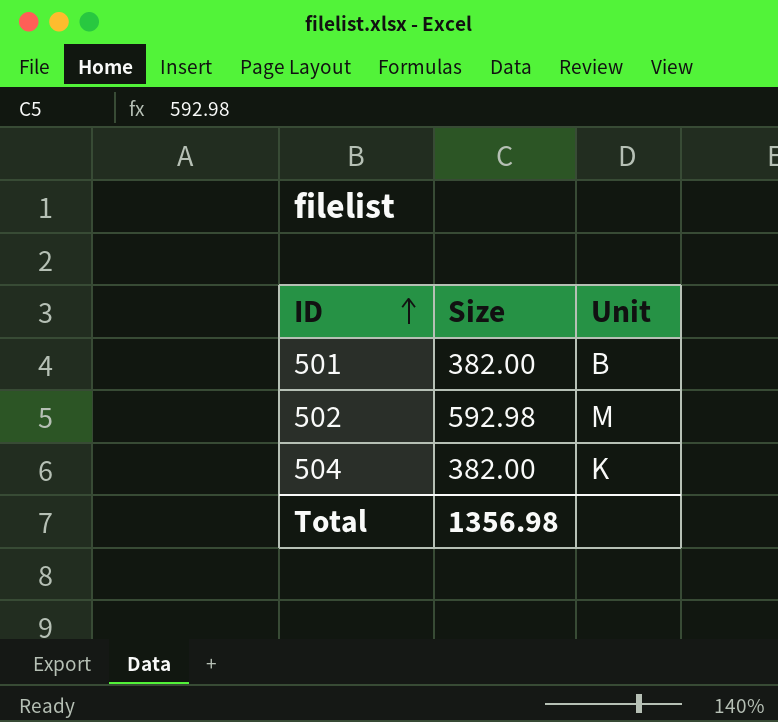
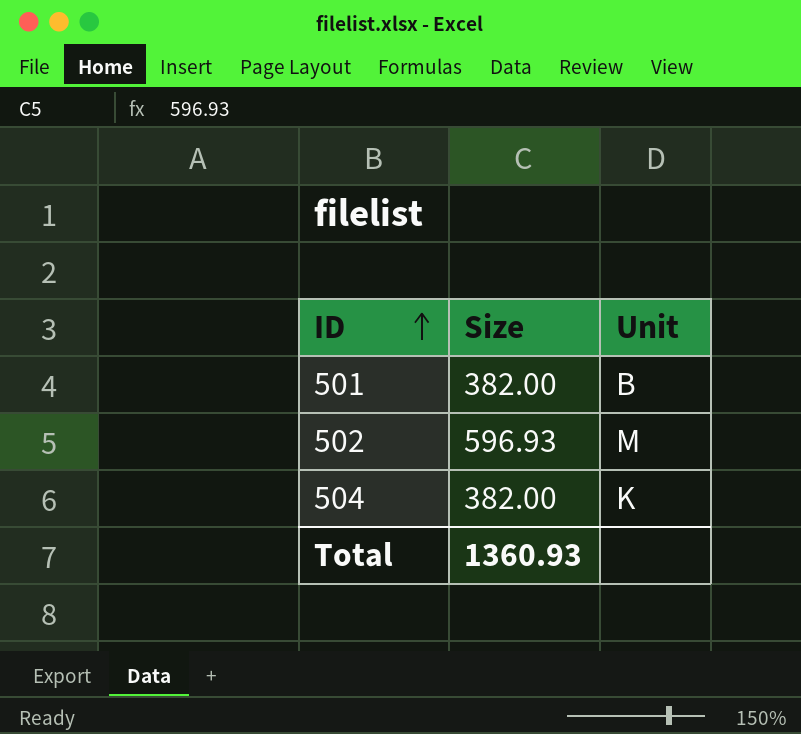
502 | Size: 592.98 -> 596.93
Total | Size: 1356.98 -> 1360.93

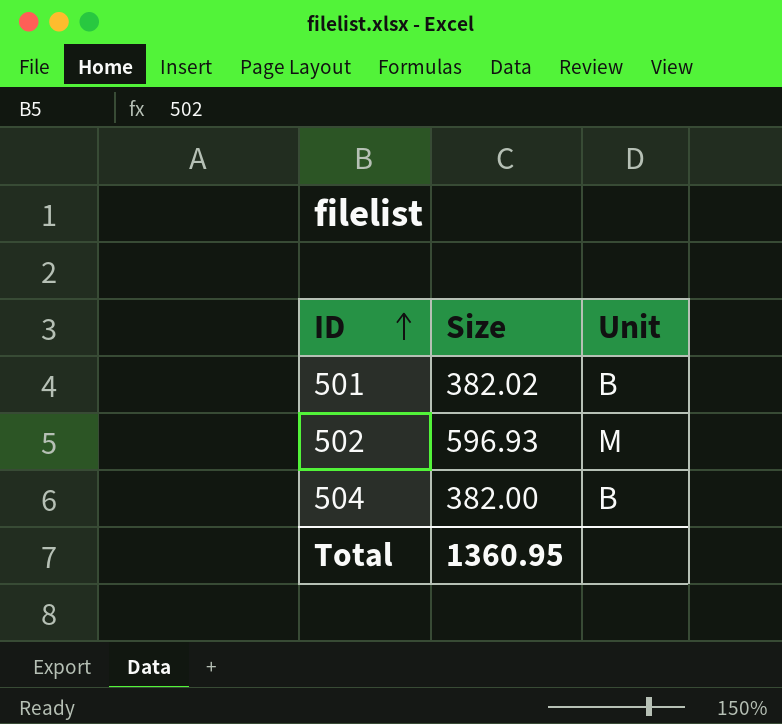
501 | Size: 382.00 -> 382.02
504 | Unit: K -> B
Total | Size: 1360.93 -> 1360.95

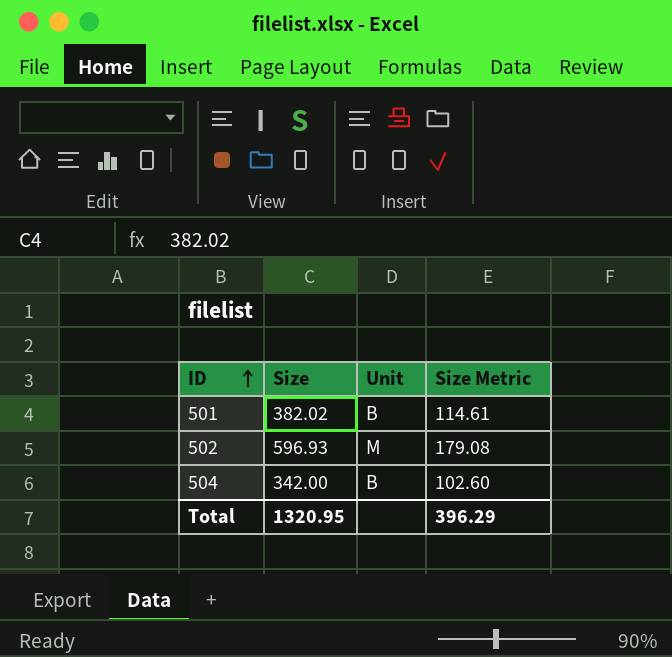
column Size Metric | formula: none -> [Size] * 0.3
504 | Size: 382.00 -> 342.00
Total | Size: 1360.95 -> 1320.95

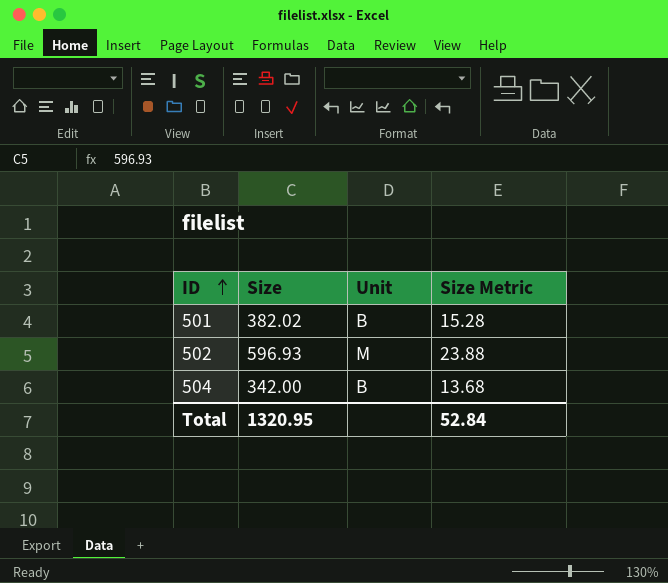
column Size Metric | formula: [Size] * 0.3 -> [Size] * 0.04
Total | Size Metric: 396.29 -> 52.84

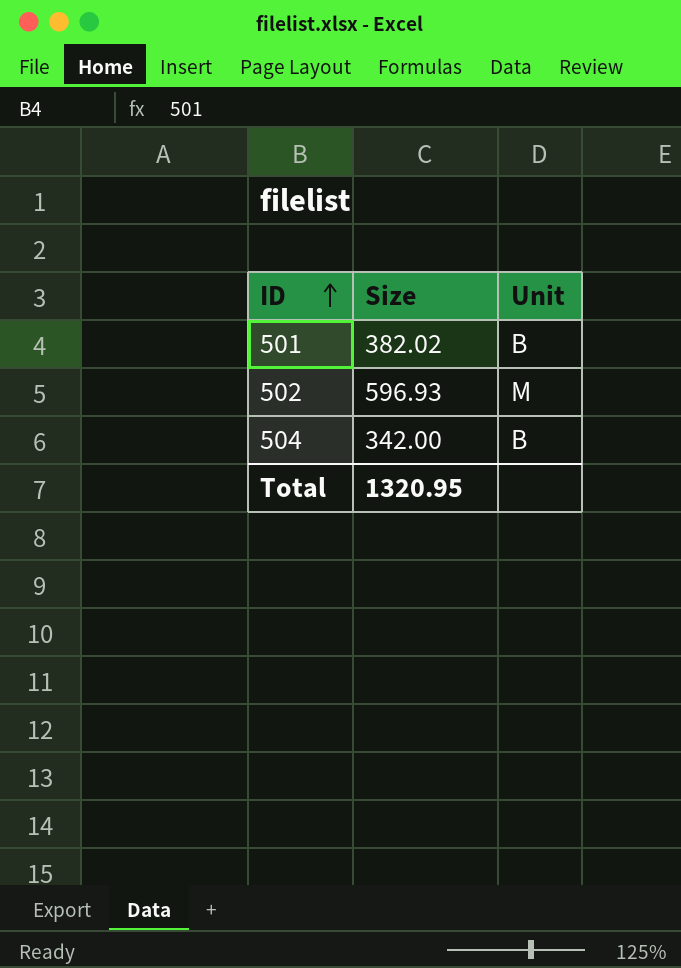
column Size Metric | formula: [Size] * 0.04 -> none

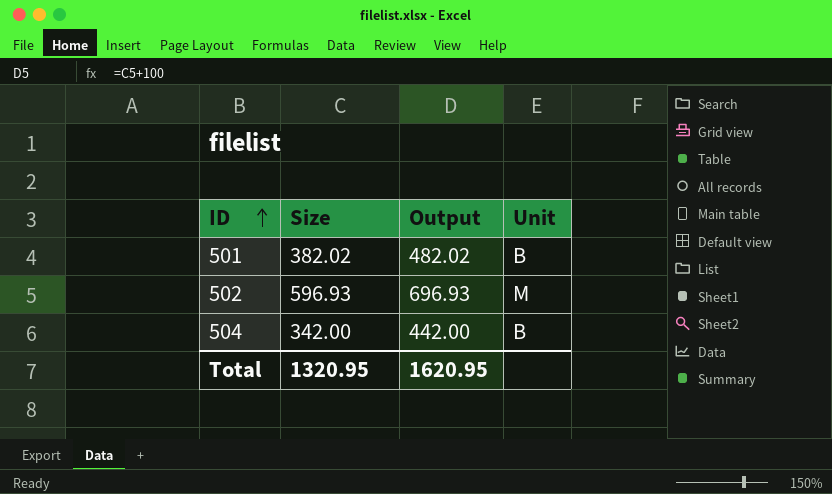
column Output | formula: none -> [Size] + 100

